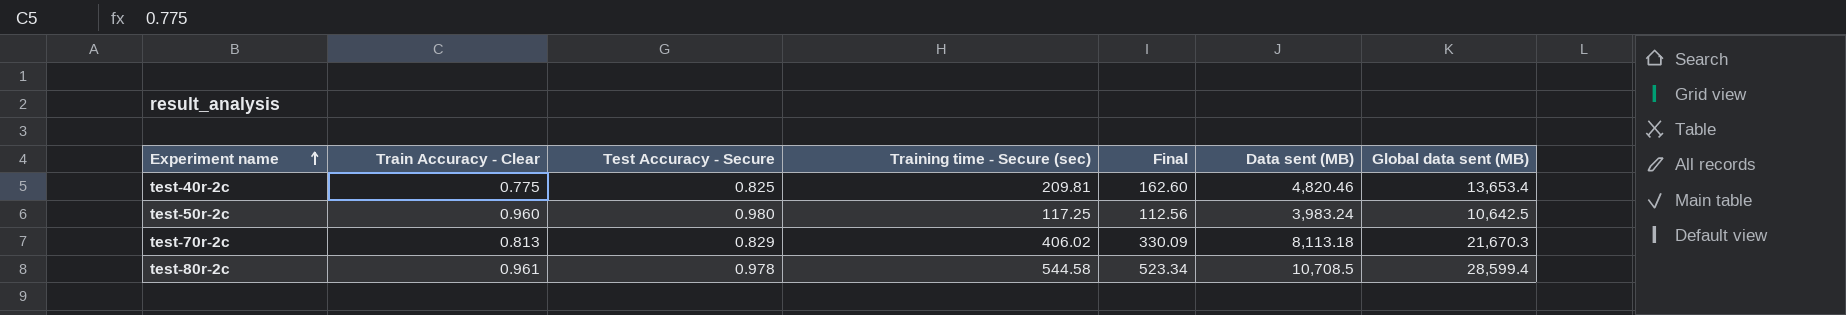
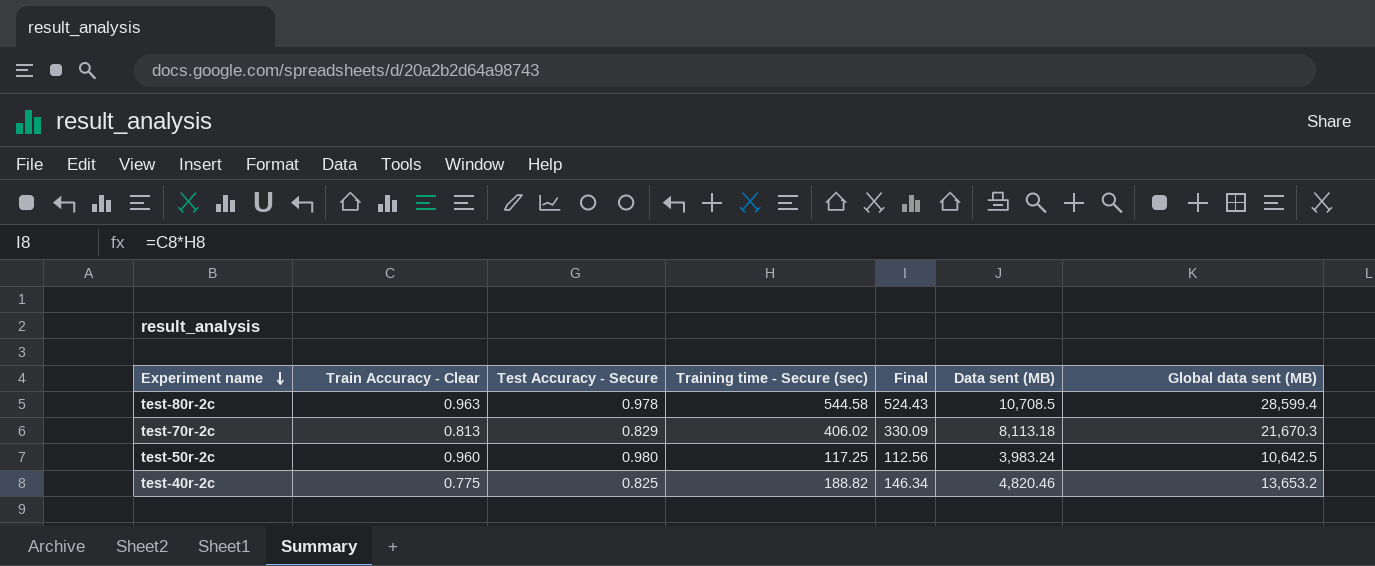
row order: Experiment name ascending -> Experiment name descending
test-80r-2c | Train Accuracy - Clear: 0.961 -> 0.963
test-80r-2c | Final: 523.34 -> 524.43
test-40r-2c | Training time - Secure (sec): 209.81 -> 188.82
test-40r-2c | Final: 162.60 -> 146.34
test-40r-2c | Global data sent (MB): 13,653.4 -> 13,653.2

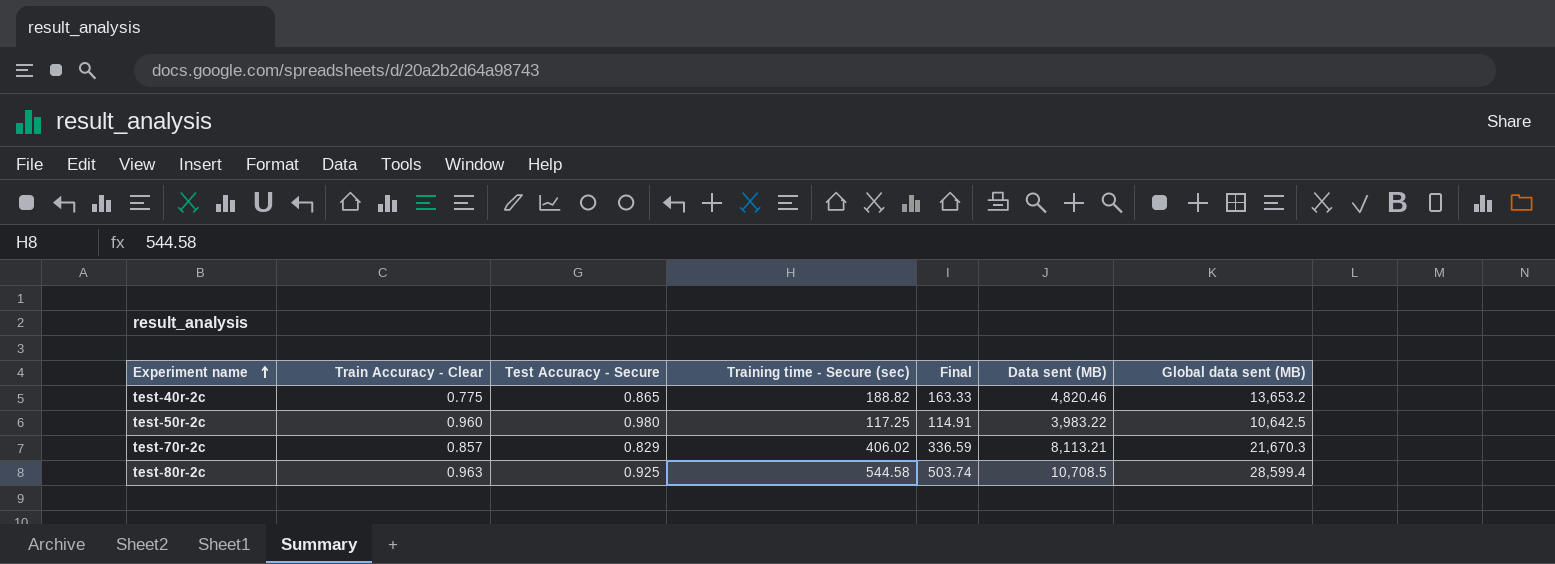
row order: Experiment name descending -> Experiment name ascending
column Final | formula: [Train Accuracy - Clear] * [Training time - Secure (sec)] -> [Test Accuracy - Secure] * [Training time - Secure (sec)]
test-40r-2c | Test Accuracy - Secure: 0.825 -> 0.865
test-50r-2c | Data sent (MB): 3,983.24 -> 3,983.22
test-70r-2c | Train Accuracy - Clear: 0.813 -> 0.857
test-70r-2c | Data sent (MB): 8,113.18 -> 8,113.21
test-80r-2c | Test Accuracy - Secure: 0.978 -> 0.925

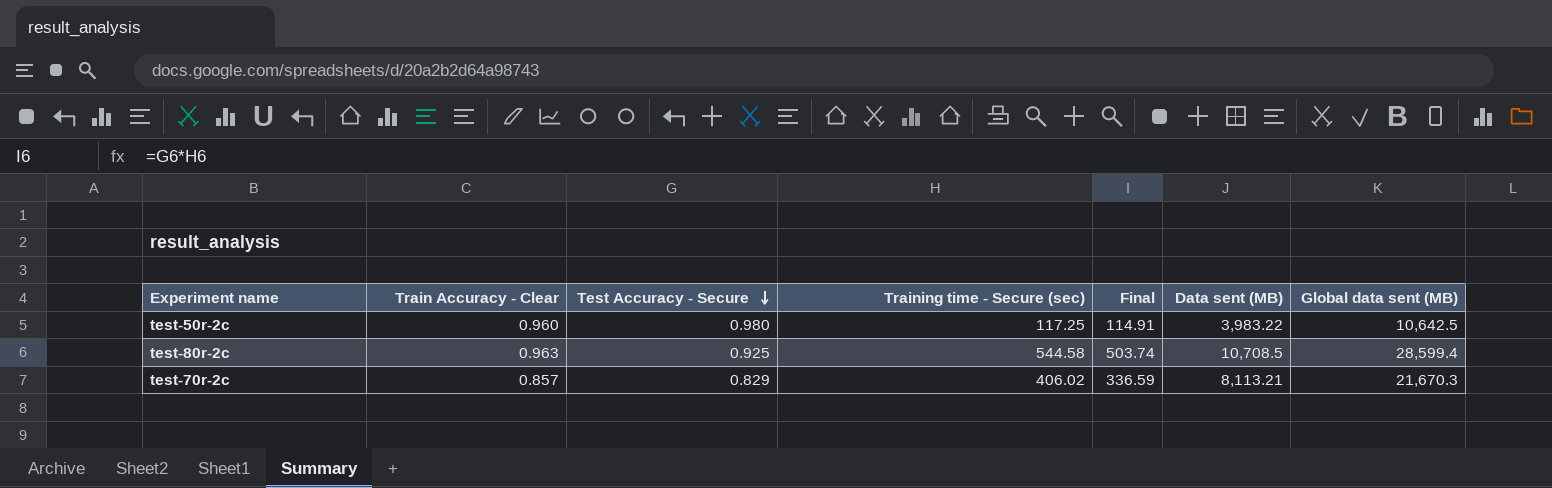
row order: Experiment name ascending -> Test Accuracy - Secure descending
row test-40r-2c: 0.775 | 0.865 | 188.82 | 163.33 | 4,820.46 | 13,653.2 -> none

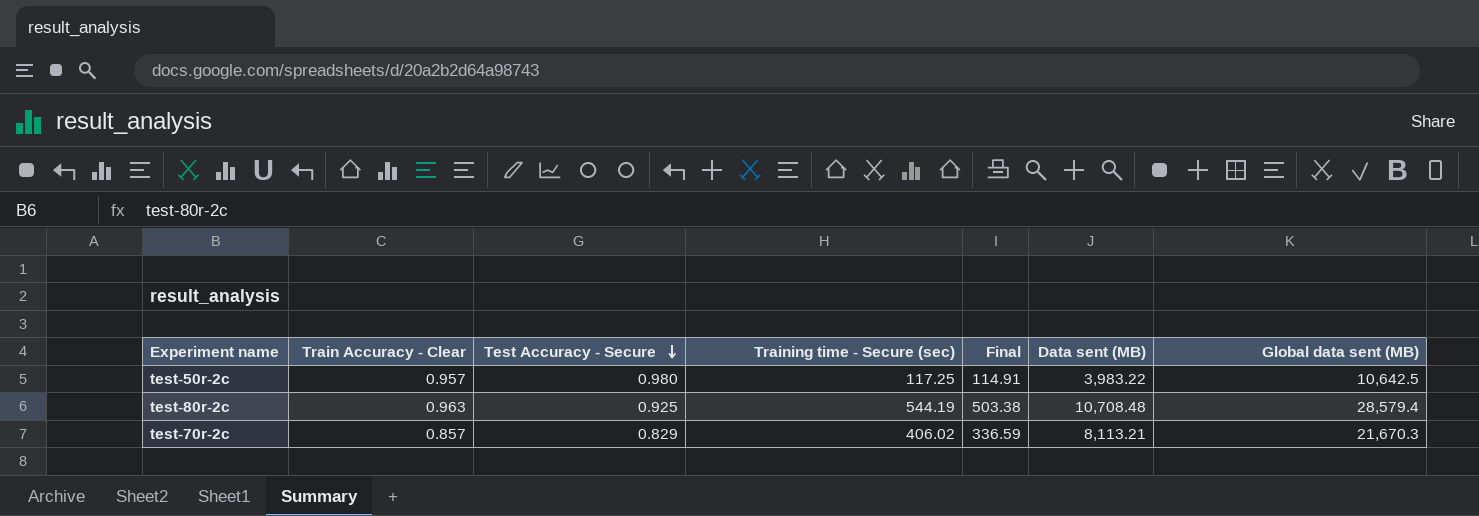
test-50r-2c | Train Accuracy - Clear: 0.960 -> 0.957
test-80r-2c | Training time - Secure (sec): 544.58 -> 544.19
test-80r-2c | Final: 503.74 -> 503.38
test-80r-2c | Data sent (MB): 10,708.5 -> 10,708.48
test-80r-2c | Global data sent (MB): 28,599.4 -> 28,579.4

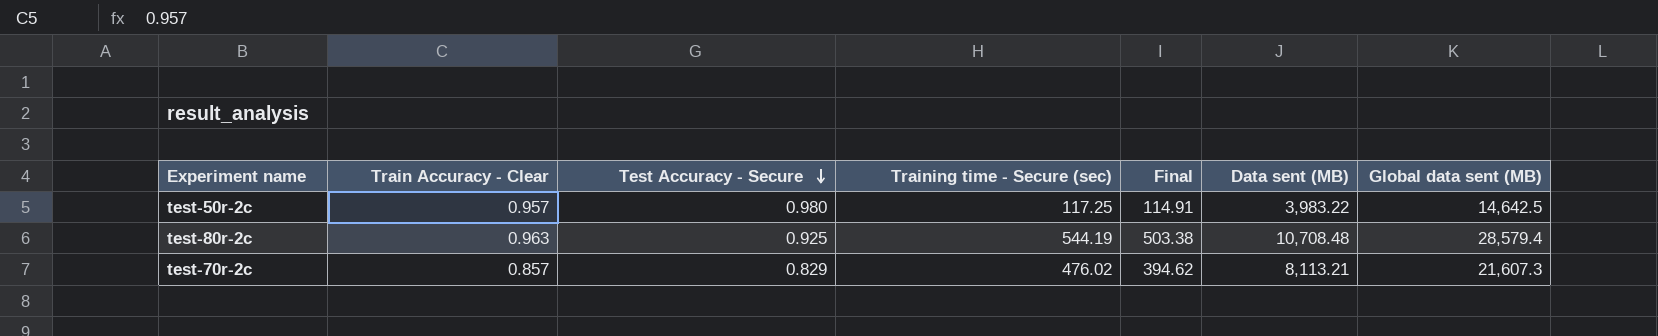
test-50r-2c | Global data sent (MB): 10,642.5 -> 14,642.5
test-70r-2c | Training time - Secure (sec): 406.02 -> 476.02
test-70r-2c | Final: 336.59 -> 394.62
test-70r-2c | Global data sent (MB): 21,670.3 -> 21,607.3

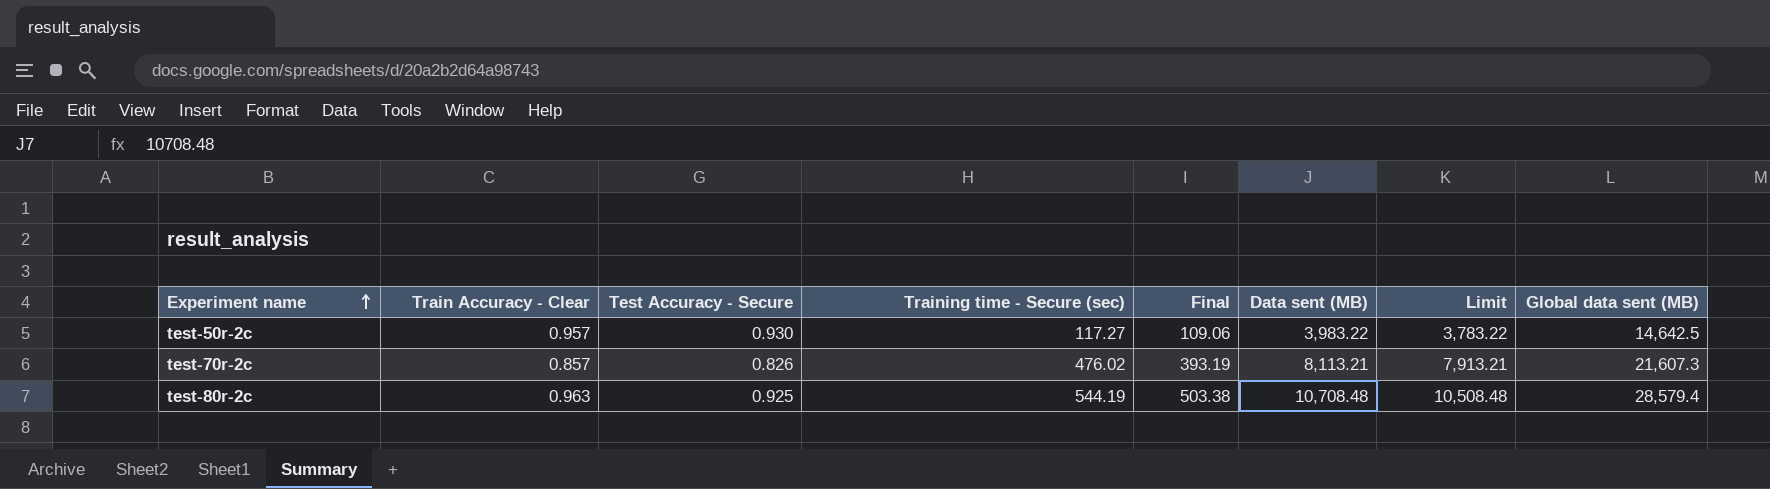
row order: Test Accuracy - Secure descending -> Experiment name ascending
column Limit | formula: none -> [Data sent (MB)] - 200
test-50r-2c | Test Accuracy - Secure: 0.980 -> 0.930
test-50r-2c | Training time - Secure (sec): 117.25 -> 117.27
test-50r-2c | Final: 114.91 -> 109.06
test-70r-2c | Test Accuracy - Secure: 0.829 -> 0.826
test-70r-2c | Final: 394.62 -> 393.19

